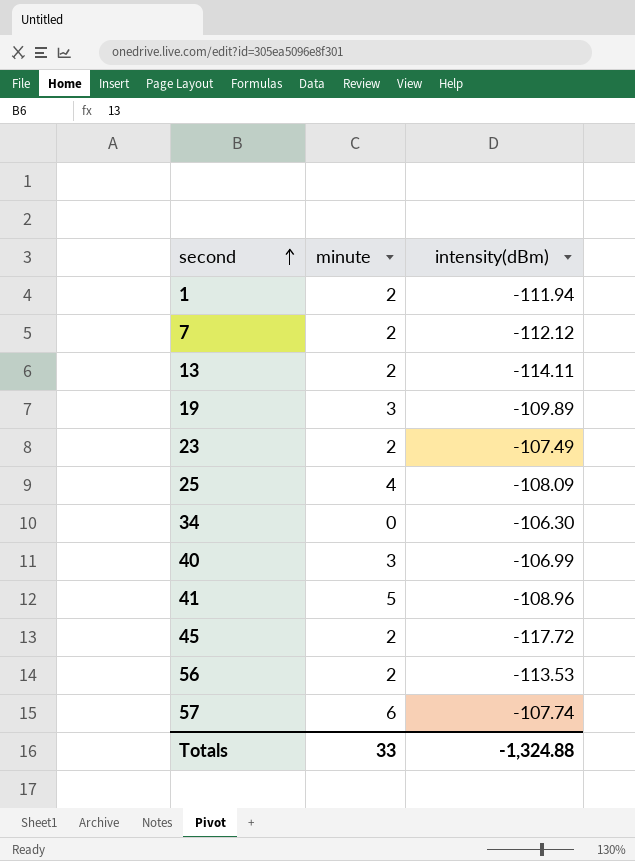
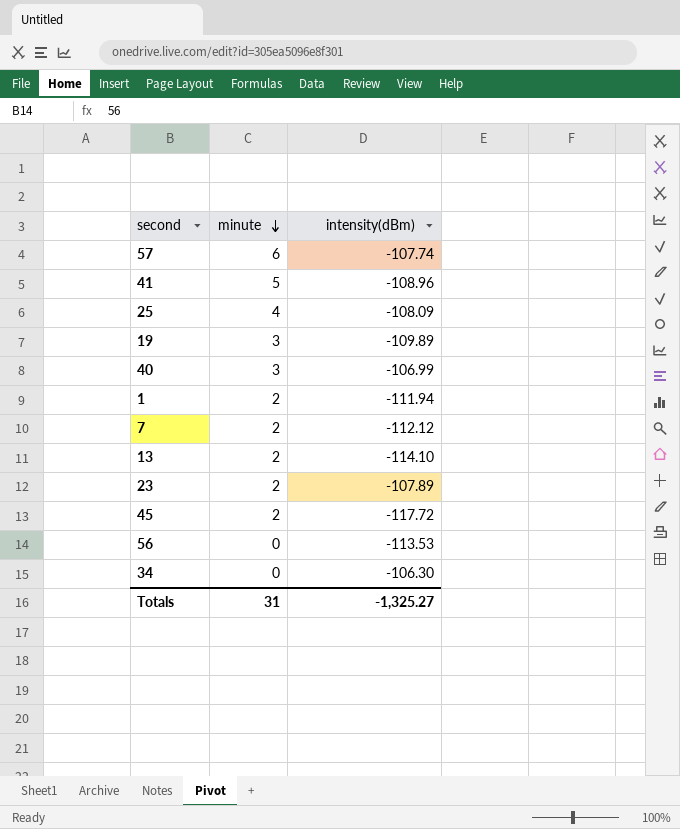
row order: second ascending -> minute descending
13 | intensity(dBm): -114.11 -> -114.10
23 | intensity(dBm): -107.49 -> -107.89
56 | minute: 2 -> 0
Totals | minute: 33 -> 31
Totals | intensity(dBm): -1,324.88 -> -1,325.27

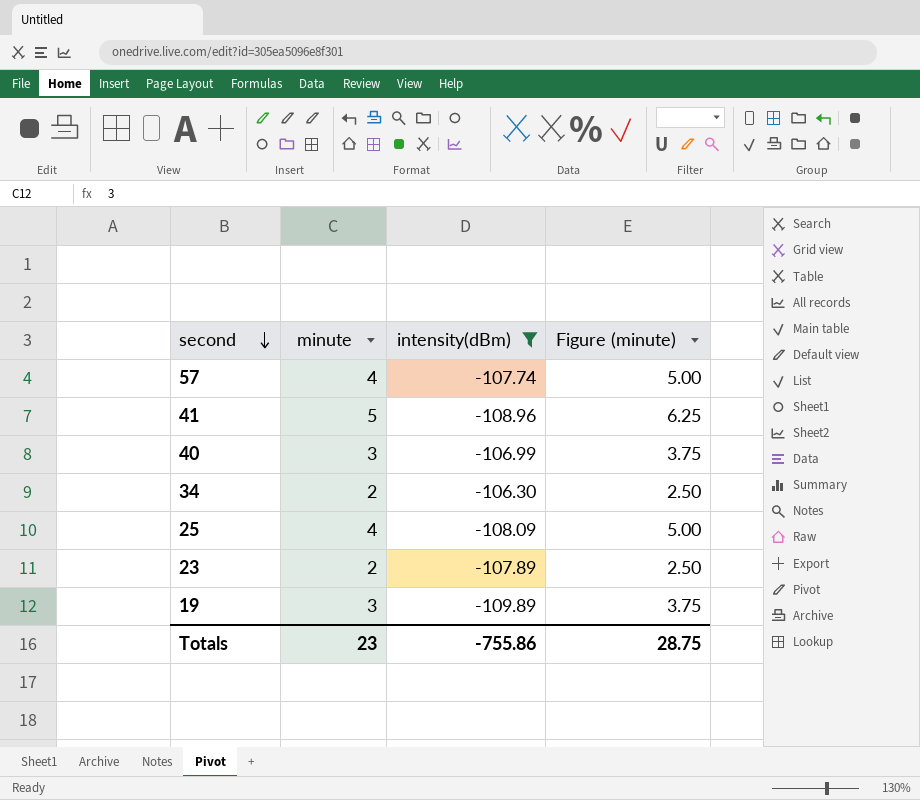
filter: none -> intensity(dBm) >= -109.89
row order: minute descending -> second descending
column Figure (minute) | formula: none -> [minute] * 1.25
57 | minute: 6 -> 4
34 | minute: 0 -> 2
Totals | minute: 31 -> 23
Totals | intensity(dBm): -1,325.27 -> -755.86

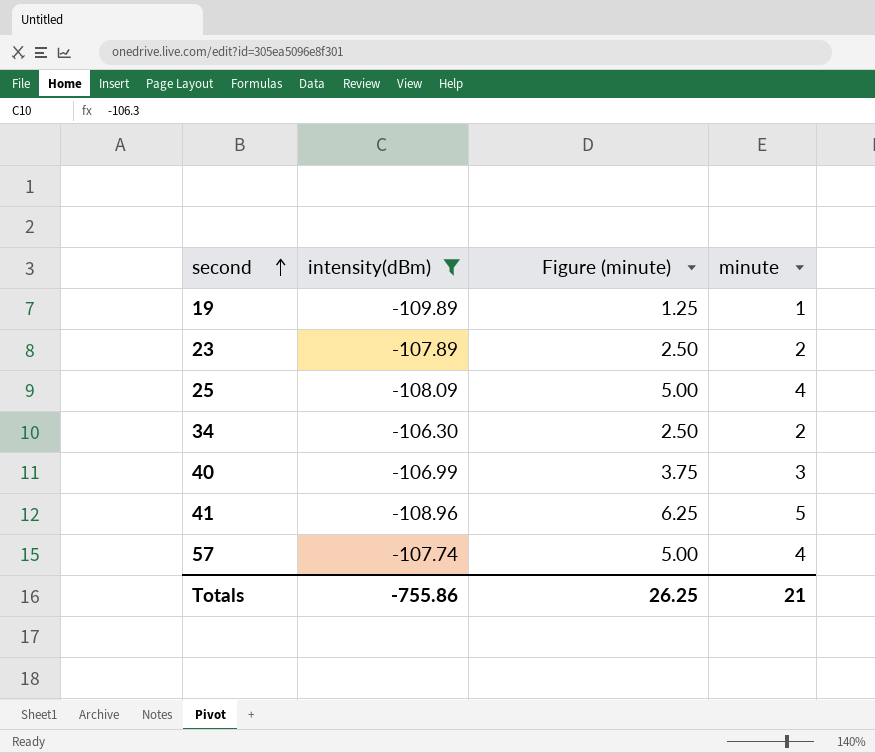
row order: second descending -> second ascending
column minute | position: 2 -> 4
19 | Figure (minute): 3.75 -> 1.25
19 | minute: 3 -> 1
Totals | Figure (minute): 28.75 -> 26.25
Totals | minute: 23 -> 21

